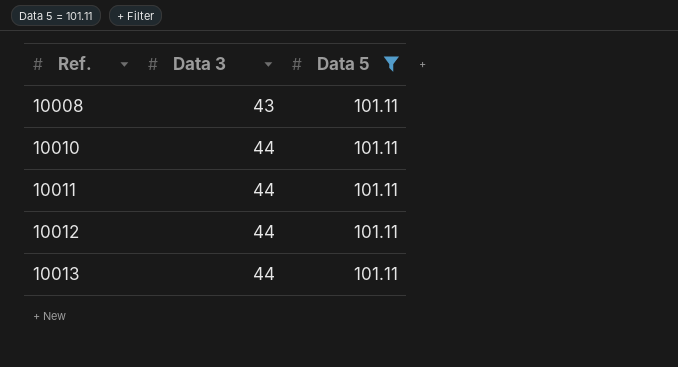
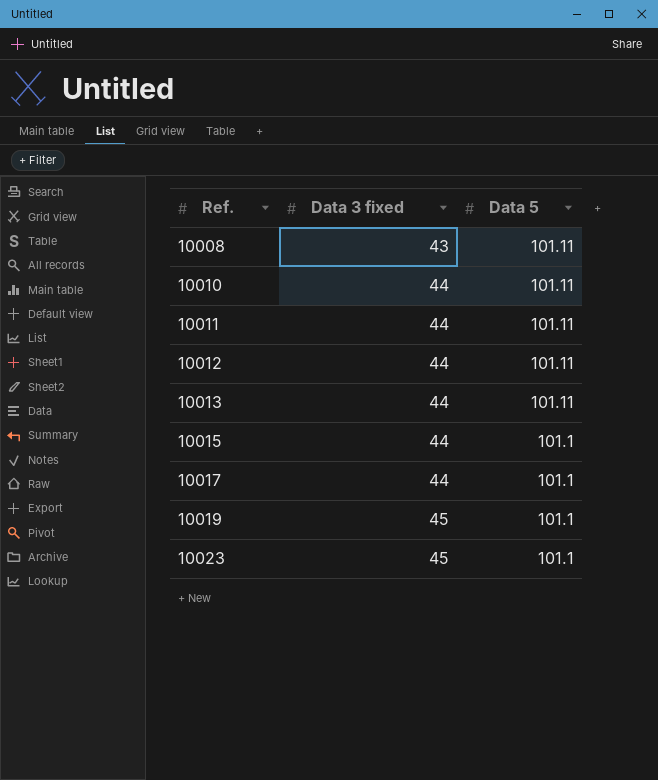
filter: Data 5 = 101.11 -> none
column name: Data 3 -> Data 3 fixed

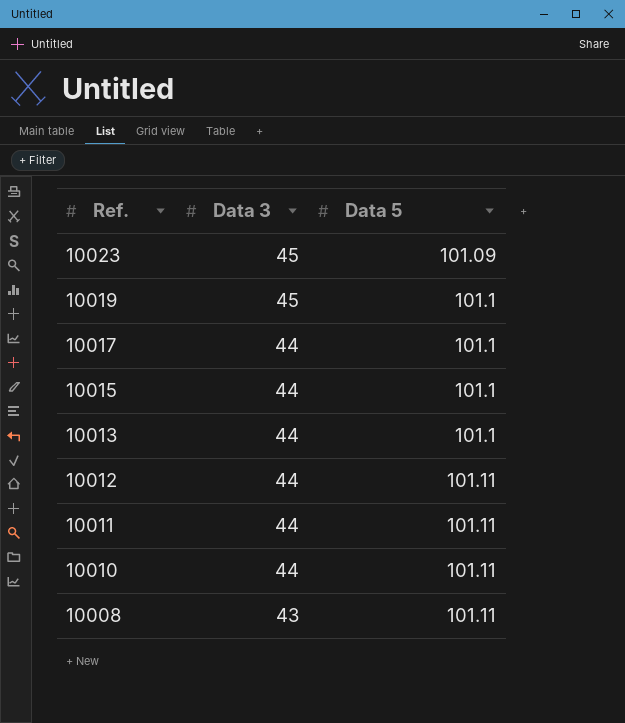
row order: Ref. ascending -> Ref. descending
column name: Data 3 fixed -> Data 3
10023 | Data 5: 101.1 -> 101.09
10013 | Data 5: 101.11 -> 101.1

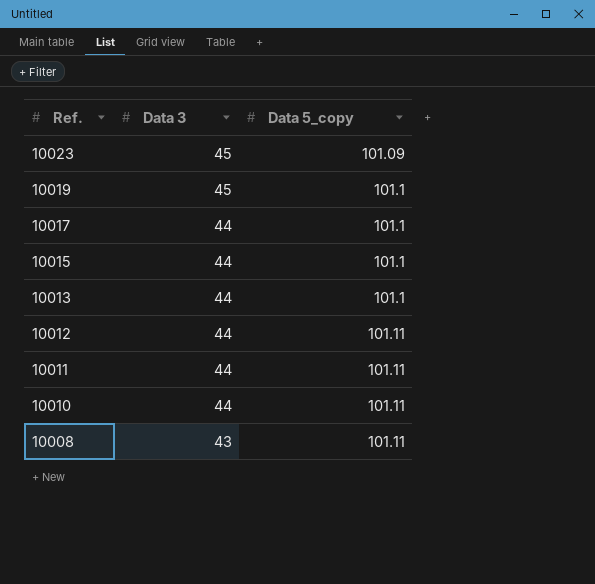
column name: Data 5 -> Data 5_copy

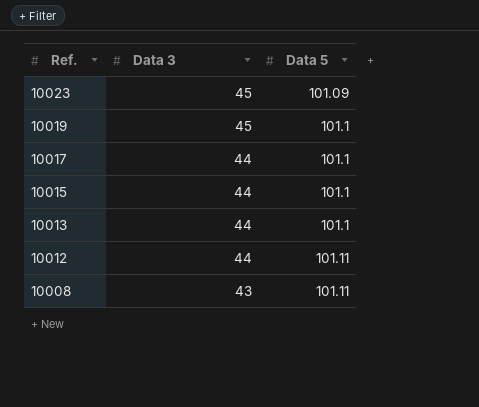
column name: Data 5_copy -> Data 5
row 10011: 44 | 101.11 -> none
row 10010: 44 | 101.11 -> none

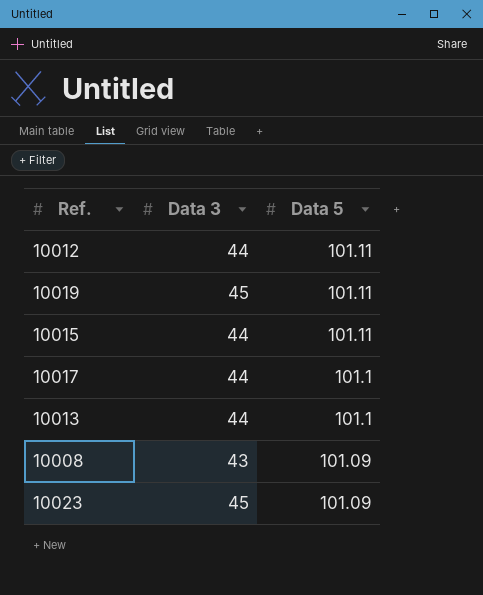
row order: Ref. descending -> Data 5 descending
10019 | Data 5: 101.1 -> 101.11
10015 | Data 5: 101.1 -> 101.11
10008 | Data 5: 101.11 -> 101.09

